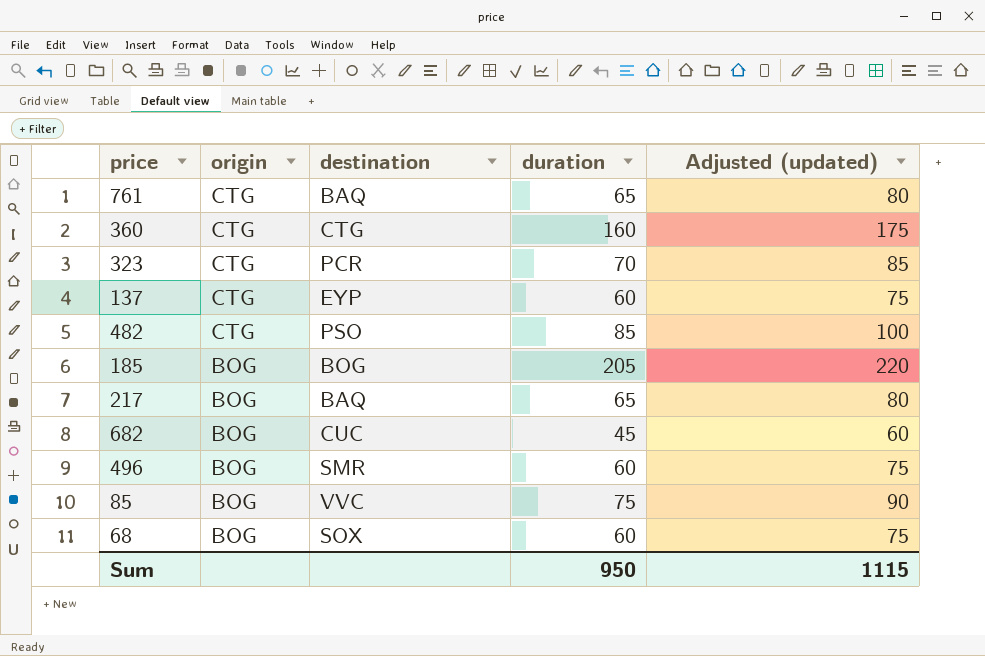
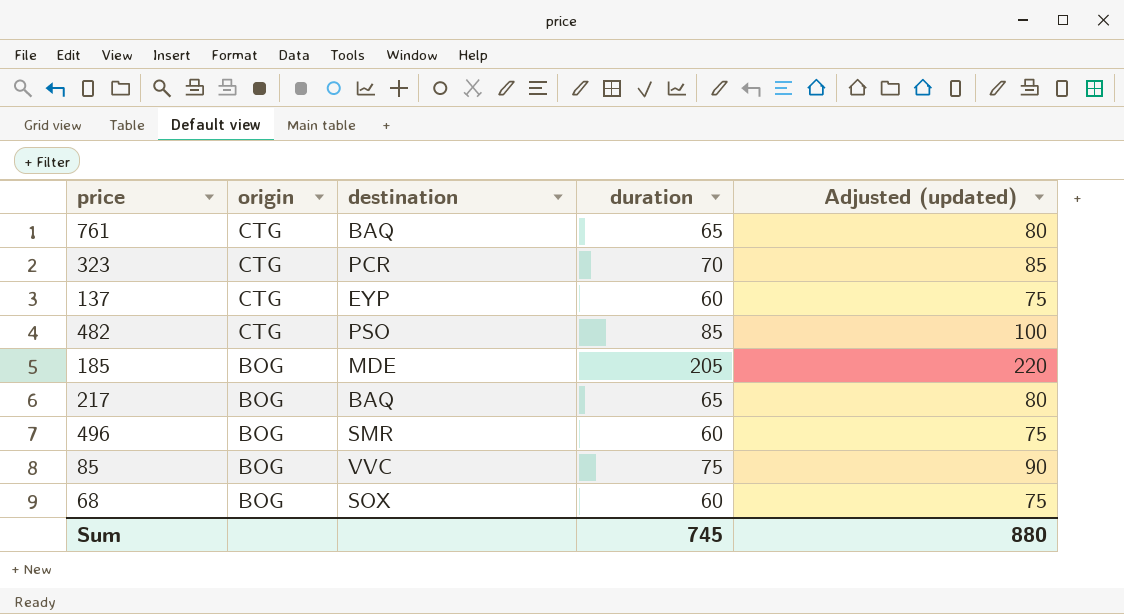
row 360: CTG | CTG | 160 | 175 -> none
row 682: BOG | CUC | 45 | 60 -> none
185 | destination: BOG -> MDE
Sum | duration: 950 -> 745
Sum | Adjusted (updated): 1115 -> 880

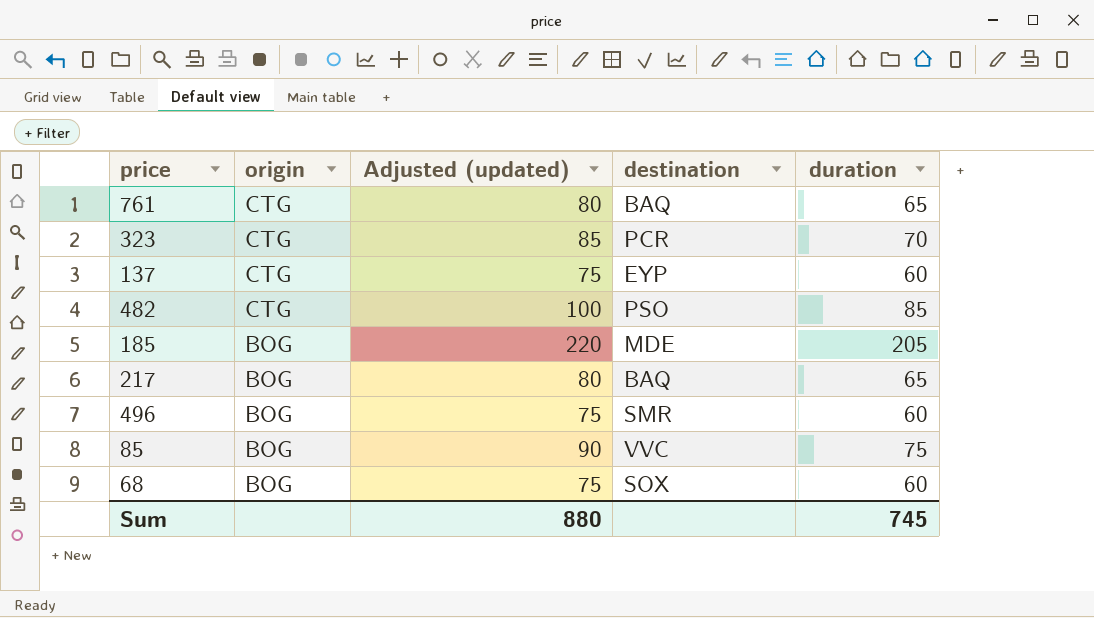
column Adjusted (updated) | position: 5 -> 3

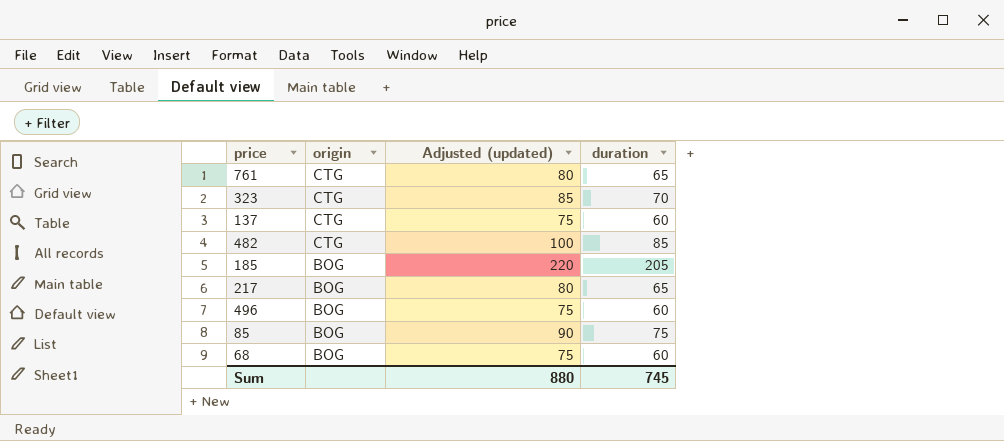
column destination | position: 4 -> none

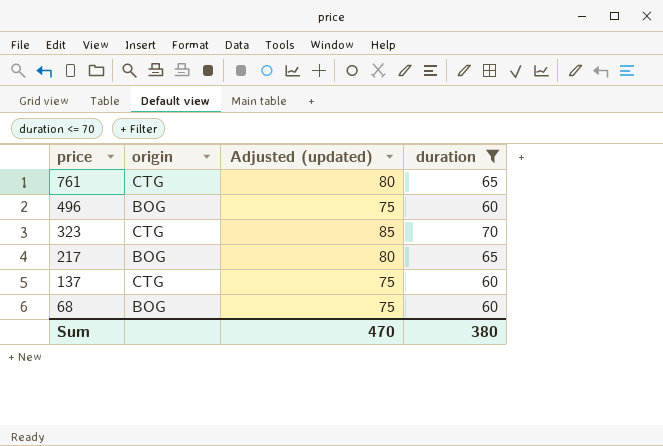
filter: none -> duration <= 70
row order: origin descending -> price descending
Sum | Adjusted (updated): 880 -> 470
Sum | duration: 745 -> 380

